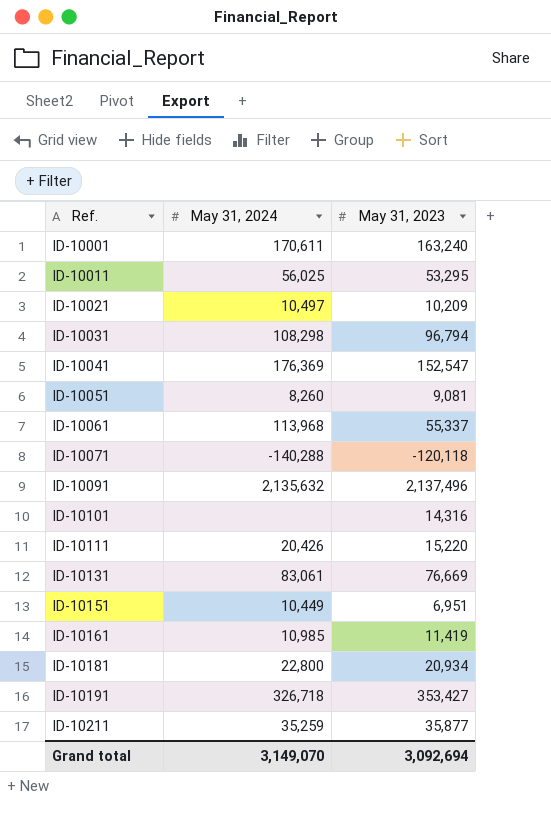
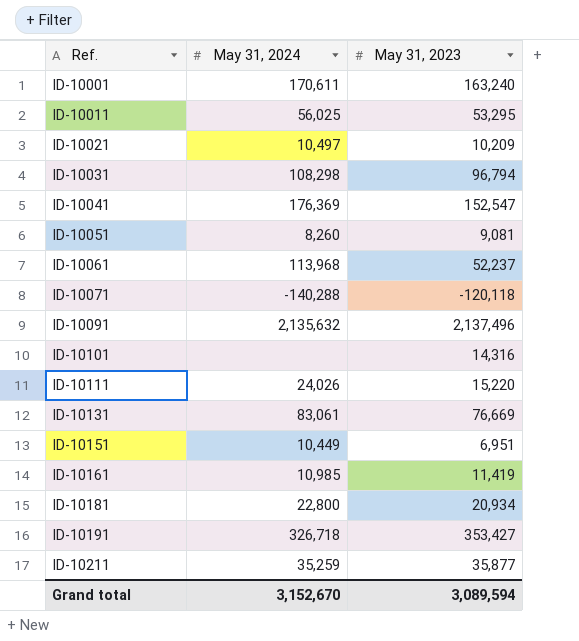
ID-10061 | May 31, 2023: 55,337 -> 52,237
ID-10111 | May 31, 2024: 20,426 -> 24,026
Grand total | May 31, 2024: 3,149,070 -> 3,152,670
Grand total | May 31, 2023: 3,092,694 -> 3,089,594

